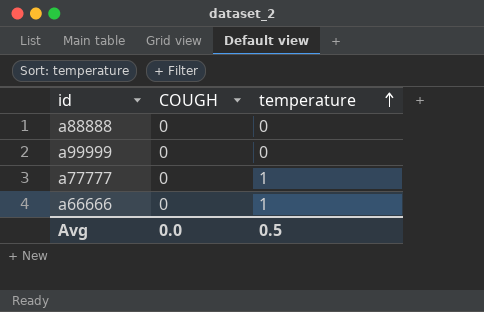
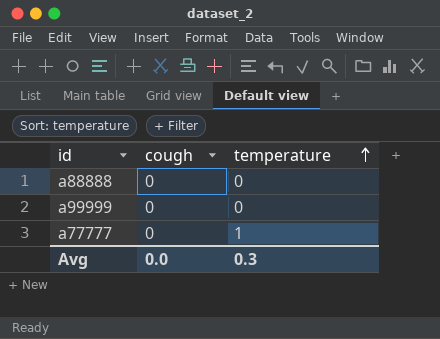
column name: COUGH -> cough
row a66666: 0 | 1 -> none
Avg | temperature: 0.5 -> 0.3

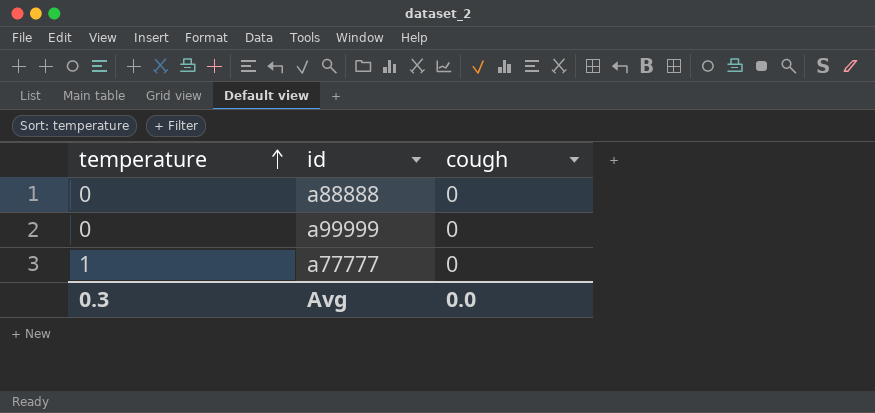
column temperature | position: 3 -> 1

